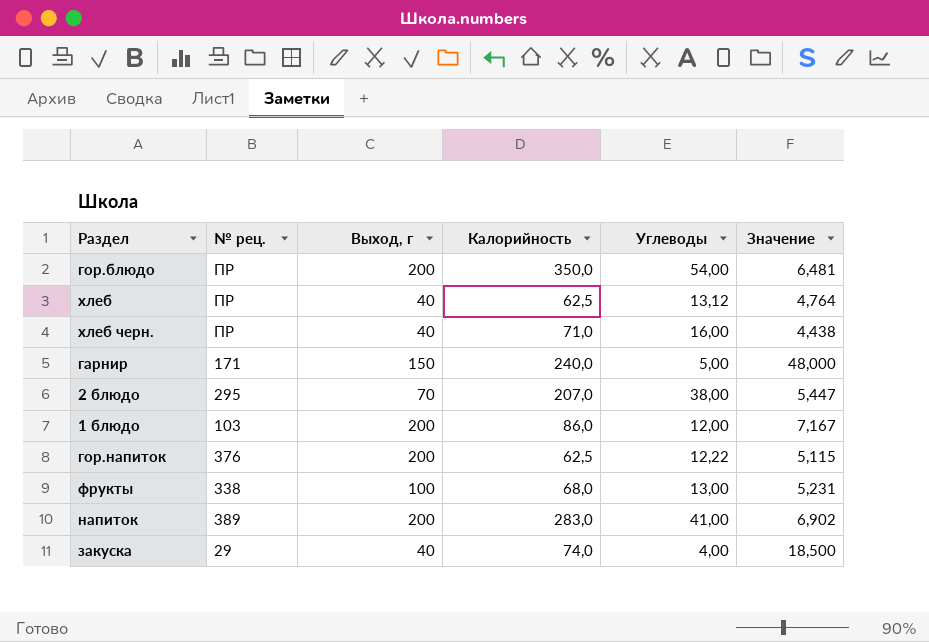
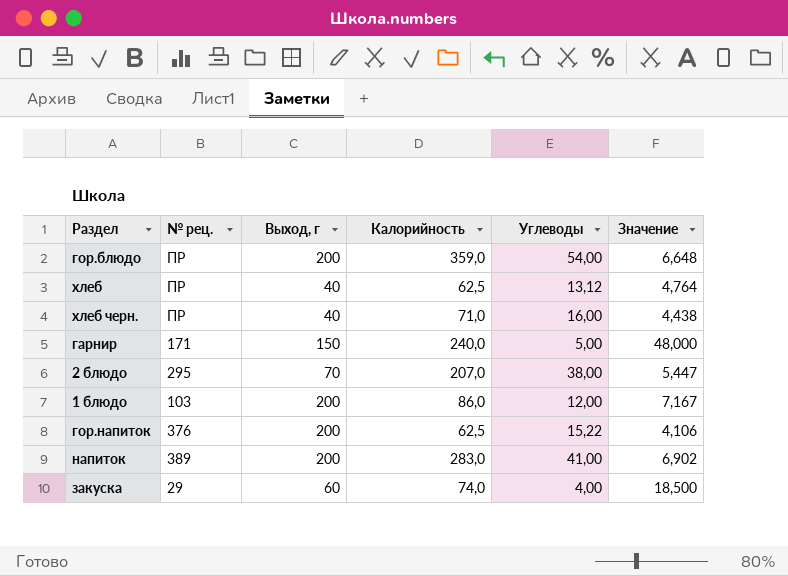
row фрукты: 338 | 100 | 68,0 | 13,00 | 5,231 -> none
гор.блюдо | Калорийность: 350,0 -> 359,0
гор.блюдо | Значение: 6,481 -> 6,648
гор.напиток | Углеводы: 12,22 -> 15,22
гор.напиток | Значение: 5,115 -> 4,106
закуска | Выход, г: 40 -> 60

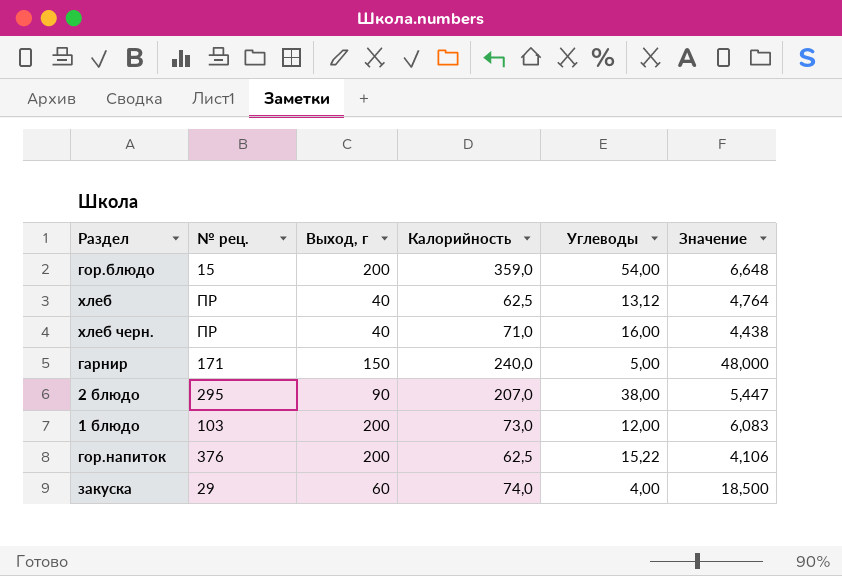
row напиток: 389 | 200 | 283,0 | 41,00 | 6,902 -> none
гор.блюдо | № рец.: ПР -> 15
2 блюдо | Выход, г: 70 -> 90
1 блюдо | Калорийность: 86,0 -> 73,0
1 блюдо | Значение: 7,167 -> 6,083

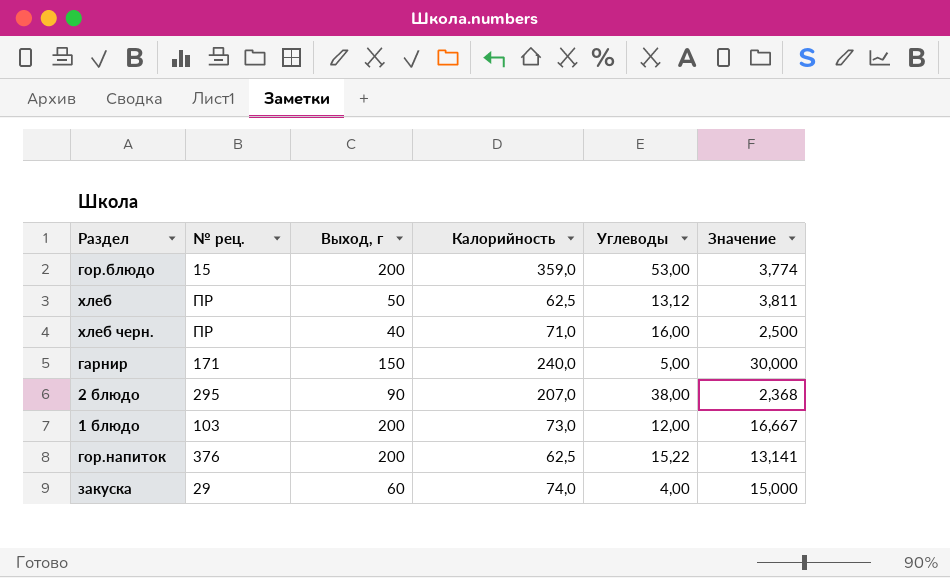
column Значение | formula: [Калорийность] / [Углеводы] -> [Выход, г] / [Углеводы]
гор.блюдо | Углеводы: 54,00 -> 53,00
хлеб | Выход, г: 40 -> 50

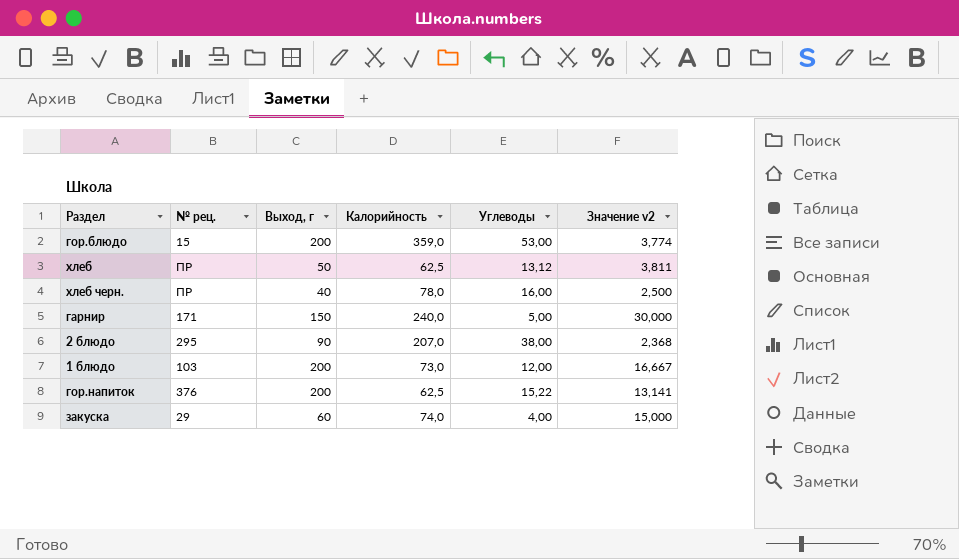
column name: Значение -> Значение v2
хлеб черн. | Калорийность: 71,0 -> 78,0

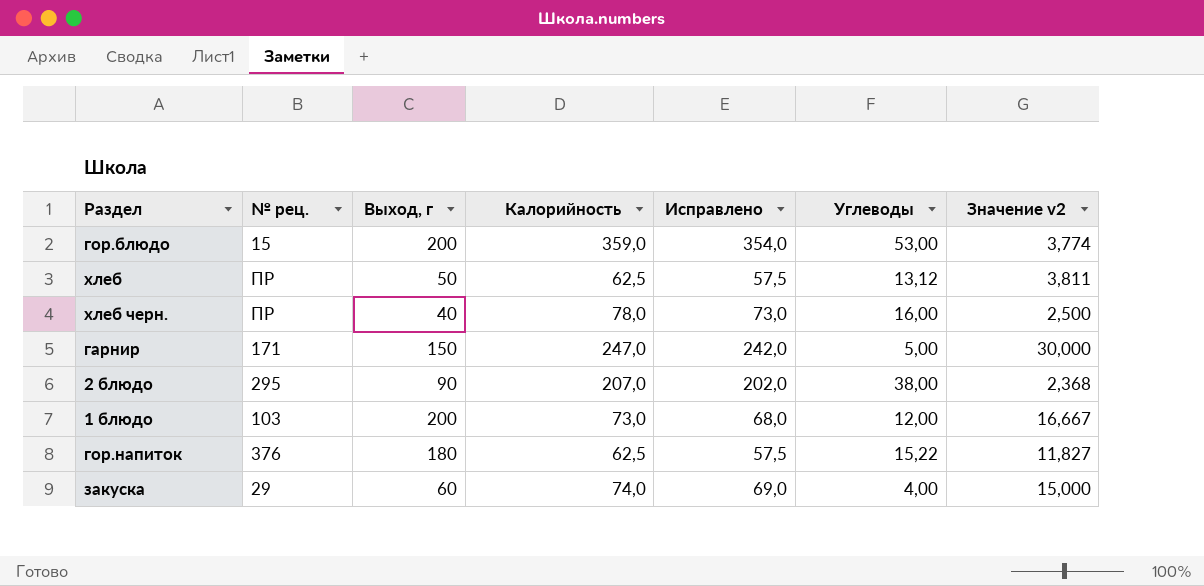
column Исправлено | formula: none -> [Калорийность] - 5
гарнир | Калорийность: 240,0 -> 247,0
гор.напиток | Выход, г: 200 -> 180
гор.напиток | Значение v2: 13,141 -> 11,827

